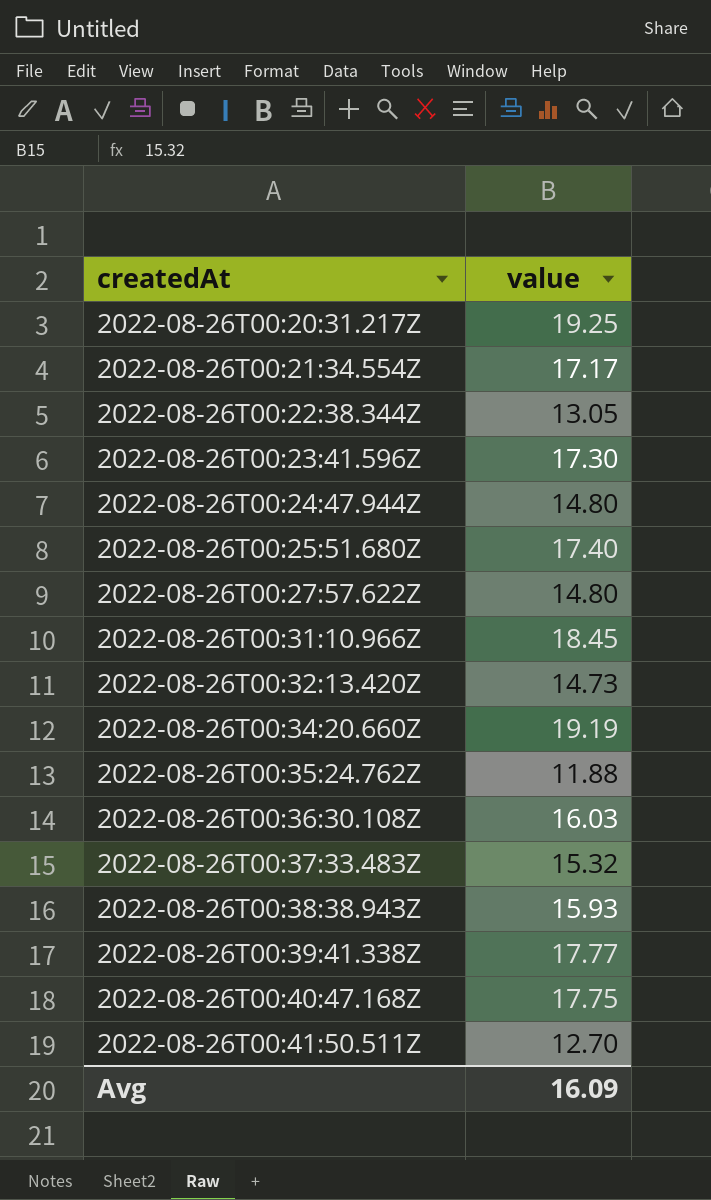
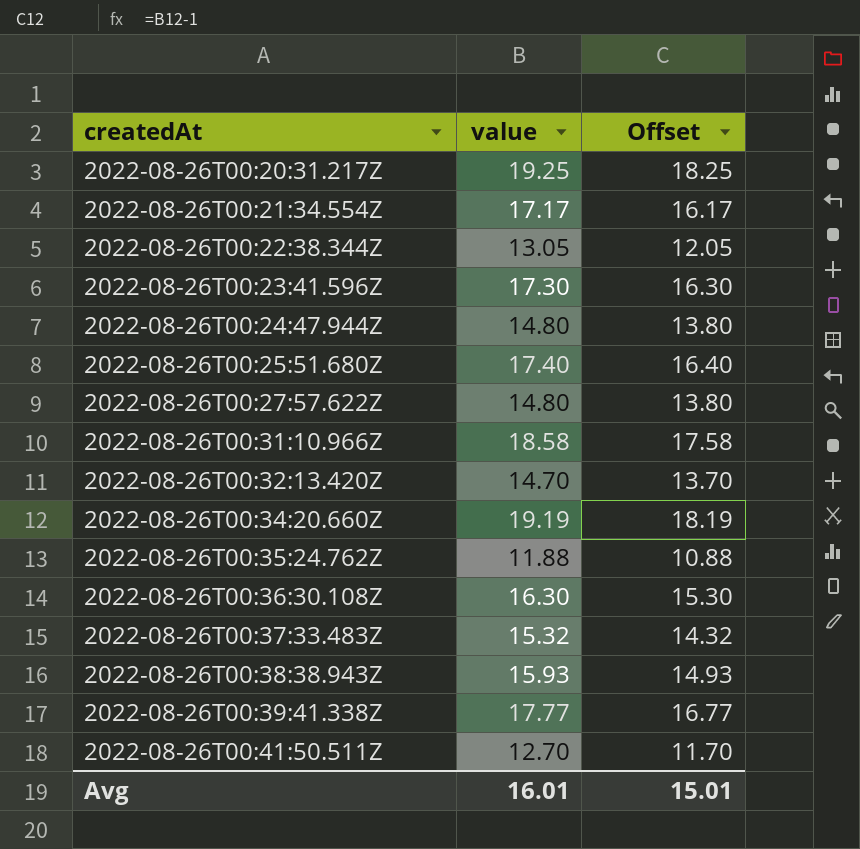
column Offset | formula: none -> [value] - 1
row 2022-08-26T00:40:47.168Z: 17.75 -> none
2022-08-26T00:31:10.966Z | value: 18.45 -> 18.58
2022-08-26T00:32:13.420Z | value: 14.73 -> 14.70
2022-08-26T00:36:30.108Z | value: 16.03 -> 16.30
Avg | value: 16.09 -> 16.01

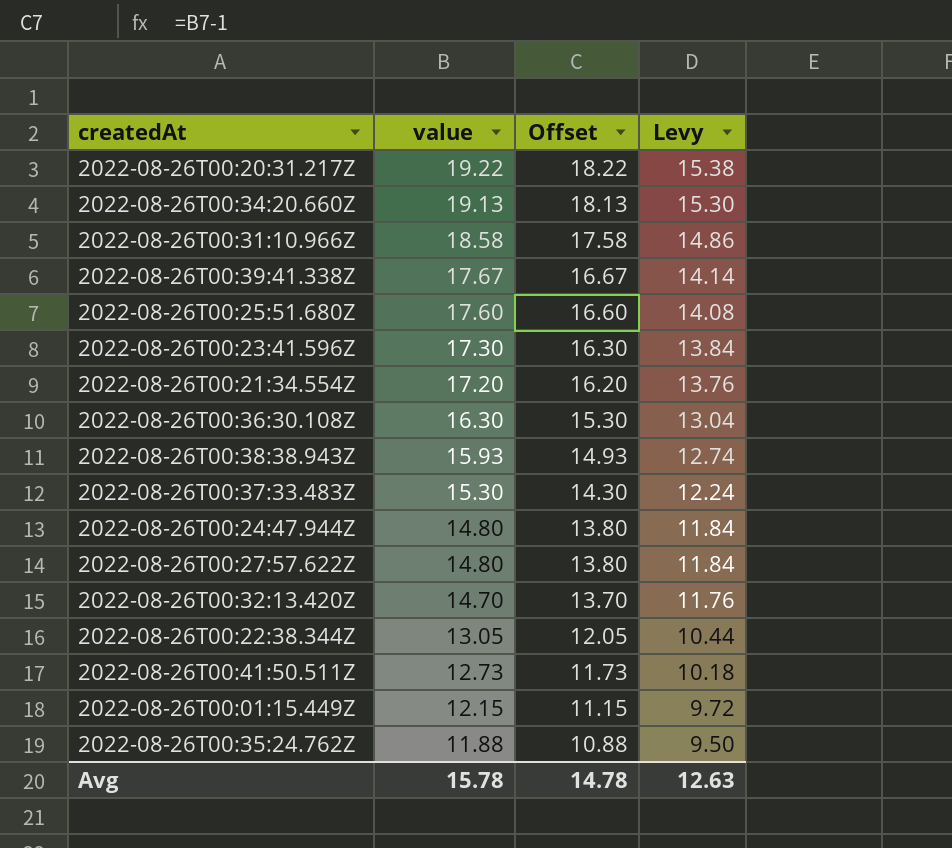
row order: createdAt ascending -> value descending
column Levy | formula: none -> [value] * 0.8
2022-08-26T00:20:31.217Z | value: 19.25 -> 19.22
2022-08-26T00:20:31.217Z | Offset: 18.25 -> 18.22
2022-08-26T00:34:20.660Z | value: 19.19 -> 19.13
2022-08-26T00:34:20.660Z | Offset: 18.19 -> 18.13
2022-08-26T00:39:41.338Z | value: 17.77 -> 17.67
2022-08-26T00:39:41.338Z | Offset: 16.77 -> 16.67
2022-08-26T00:25:51.680Z | value: 17.40 -> 17.60
2022-08-26T00:25:51.680Z | Offset: 16.40 -> 16.60
2022-08-26T00:21:34.554Z | value: 17.17 -> 17.20
2022-08-26T00:21:34.554Z | Offset: 16.17 -> 16.20
2022-08-26T00:37:33.483Z | value: 15.32 -> 15.30
2022-08-26T00:37:33.483Z | Offset: 14.32 -> 14.30
2022-08-26T00:41:50.511Z | value: 12.70 -> 12.73
2022-08-26T00:41:50.511Z | Offset: 11.70 -> 11.73
row 2022-08-26T00:01:15.449Z: none -> 12.15 | 11.15 | 9.72
Avg | value: 16.01 -> 15.78
Avg | Offset: 15.01 -> 14.78

